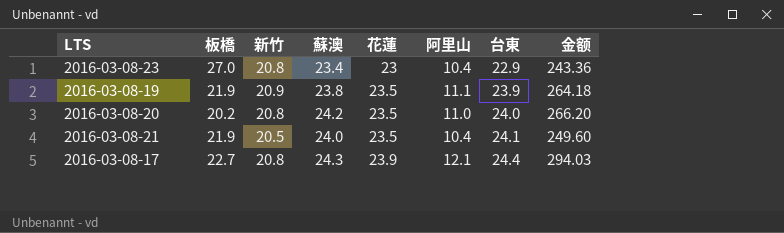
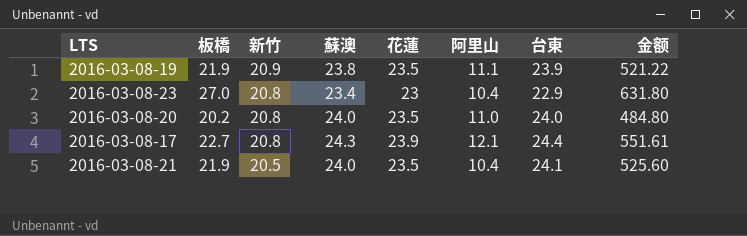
row order: 花蓮 ascending -> 新竹 descending
column 金额 | formula: [蘇澳] * [阿里山] -> [板橋] * [蘇澳]
2016-03-08-20 | 蘇澳: 24.2 -> 24.0

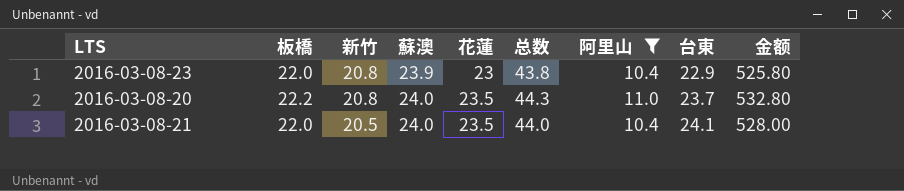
filter: none -> 阿里山 <= 11.0
column 总数 | formula: none -> [新竹] + [花蓮]
2016-03-08-23 | 板橋: 27.0 -> 22.0
2016-03-08-23 | 蘇澳: 23.4 -> 23.9
2016-03-08-23 | 金额: 631.80 -> 525.80
2016-03-08-20 | 板橋: 20.2 -> 22.2
2016-03-08-20 | 台東: 24.0 -> 23.7
2016-03-08-20 | 金额: 484.80 -> 532.80
2016-03-08-21 | 板橋: 21.9 -> 22.0
2016-03-08-21 | 金额: 525.60 -> 528.00

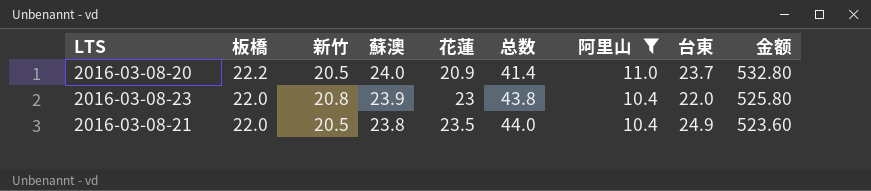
row order: 新竹 descending -> 板橋 descending
2016-03-08-20 | 新竹: 20.8 -> 20.5
2016-03-08-20 | 花蓮: 23.5 -> 20.9
2016-03-08-20 | 总数: 44.3 -> 41.4
2016-03-08-23 | 台東: 22.9 -> 22.0
2016-03-08-21 | 蘇澳: 24.0 -> 23.8
2016-03-08-21 | 台東: 24.1 -> 24.9
2016-03-08-21 | 金额: 528.00 -> 523.60

